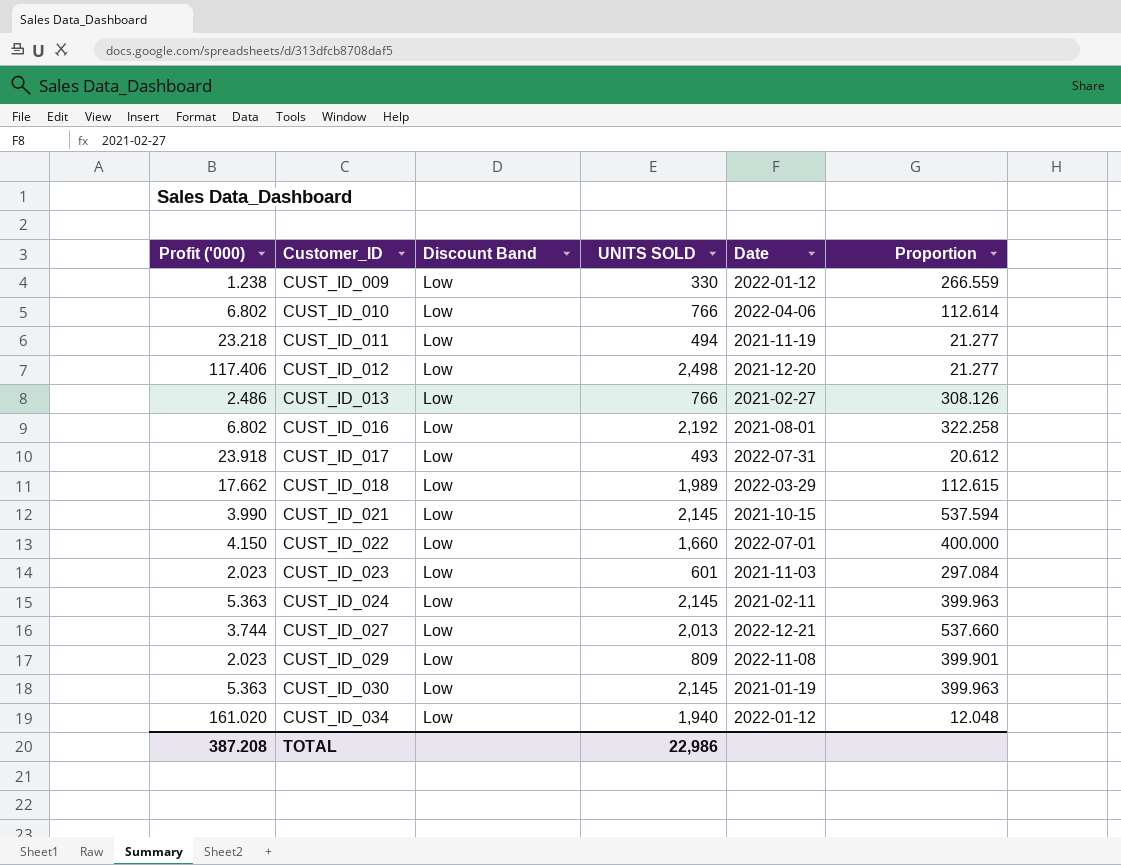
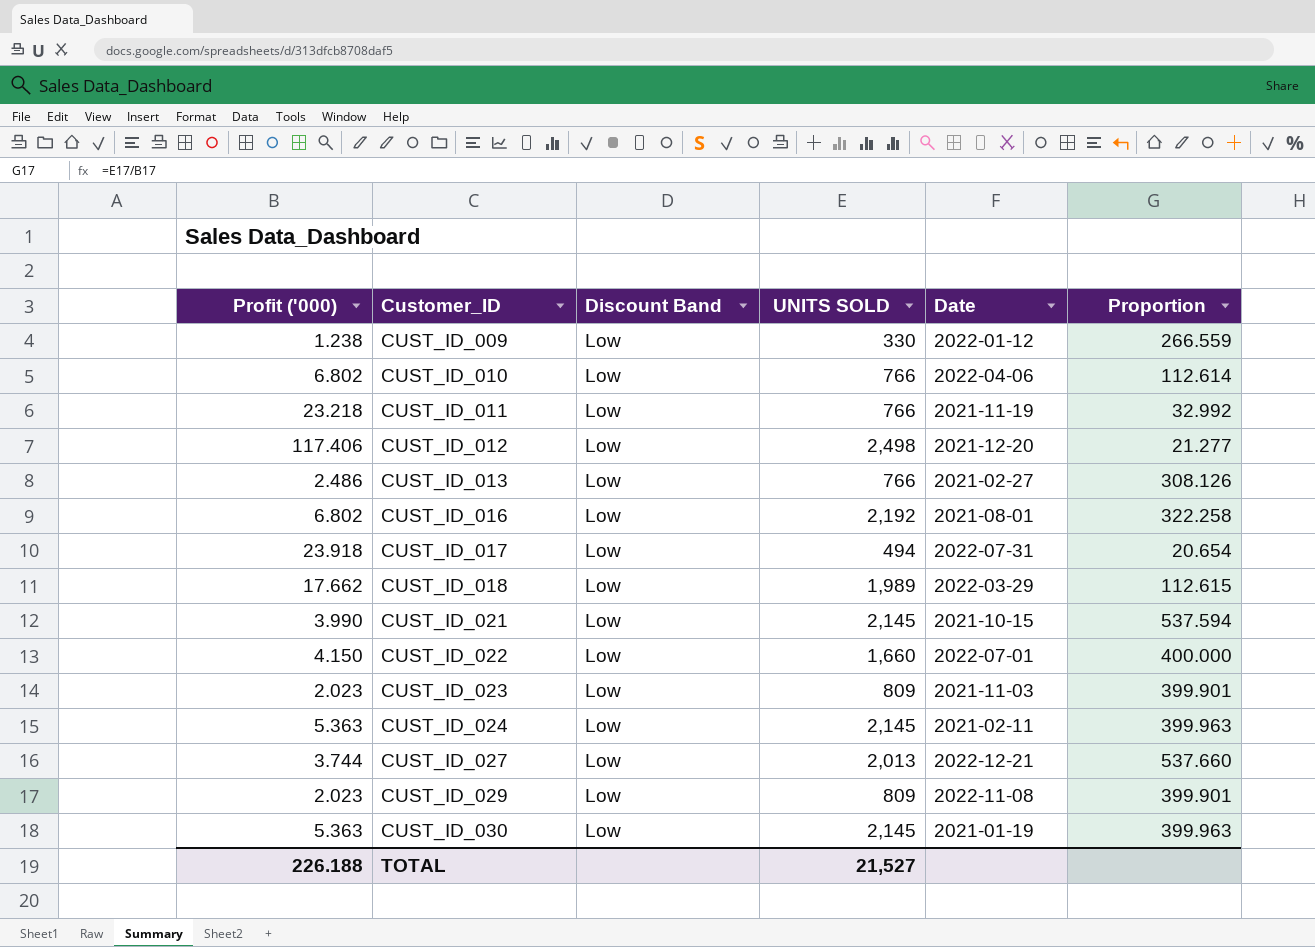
row CUST_ID_034: 161.020 | Low | 1,940 | 2022-01-12 | 12.048 -> none
CUST_ID_011 | UNITS SOLD: 494 -> 766
CUST_ID_011 | Proportion: 21.277 -> 32.992
CUST_ID_017 | UNITS SOLD: 493 -> 494
CUST_ID_017 | Proportion: 20.612 -> 20.654
CUST_ID_023 | UNITS SOLD: 601 -> 809
CUST_ID_023 | Proportion: 297.084 -> 399.901
TOTAL | Profit ('000): 387.208 -> 226.188
TOTAL | UNITS SOLD: 22,986 -> 21,527

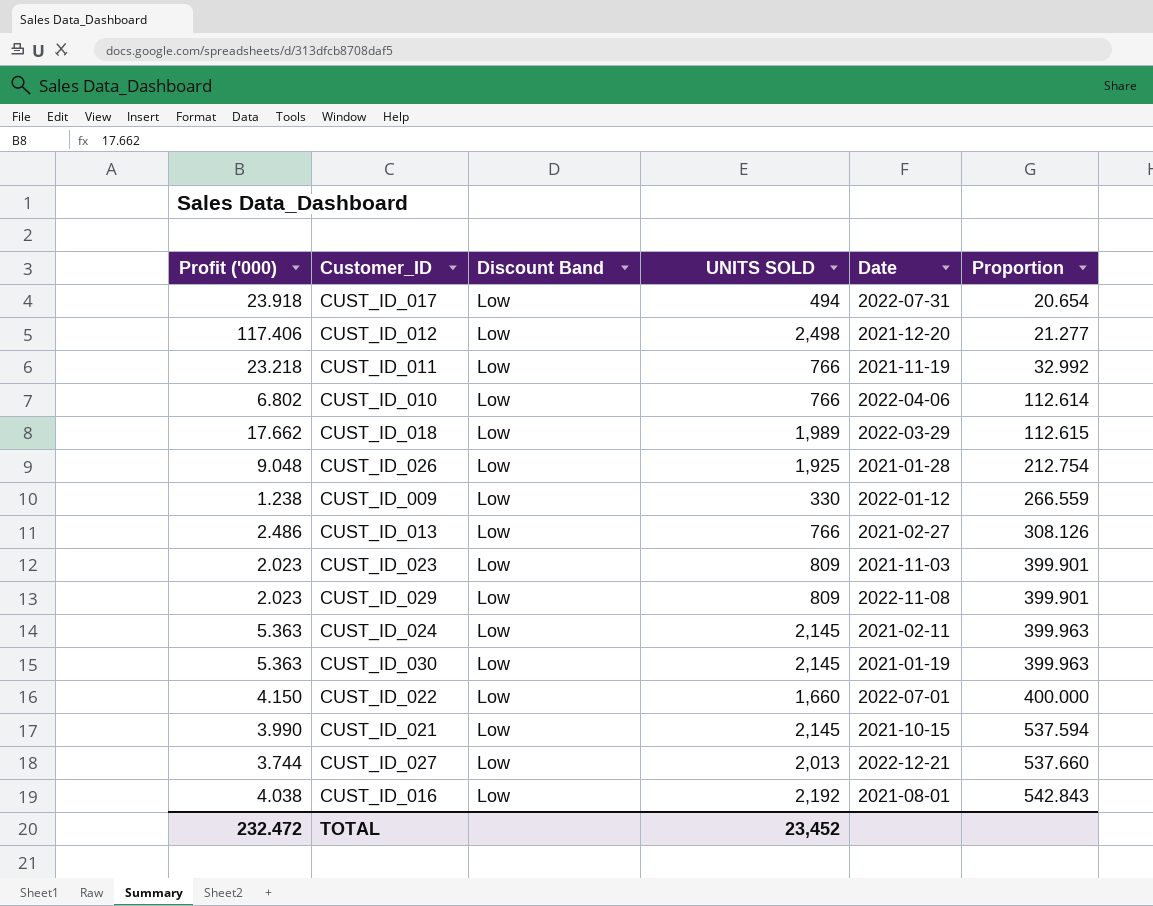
row order: Customer_ID ascending -> Proportion ascending
row CUST_ID_026: none -> 9.048 | Low | 1,925 | 2021-01-28 | 212.754
CUST_ID_016 | Profit ('000): 6.802 -> 4.038
CUST_ID_016 | Proportion: 322.258 -> 542.843
TOTAL | Profit ('000): 226.188 -> 232.472
TOTAL | UNITS SOLD: 21,527 -> 23,452

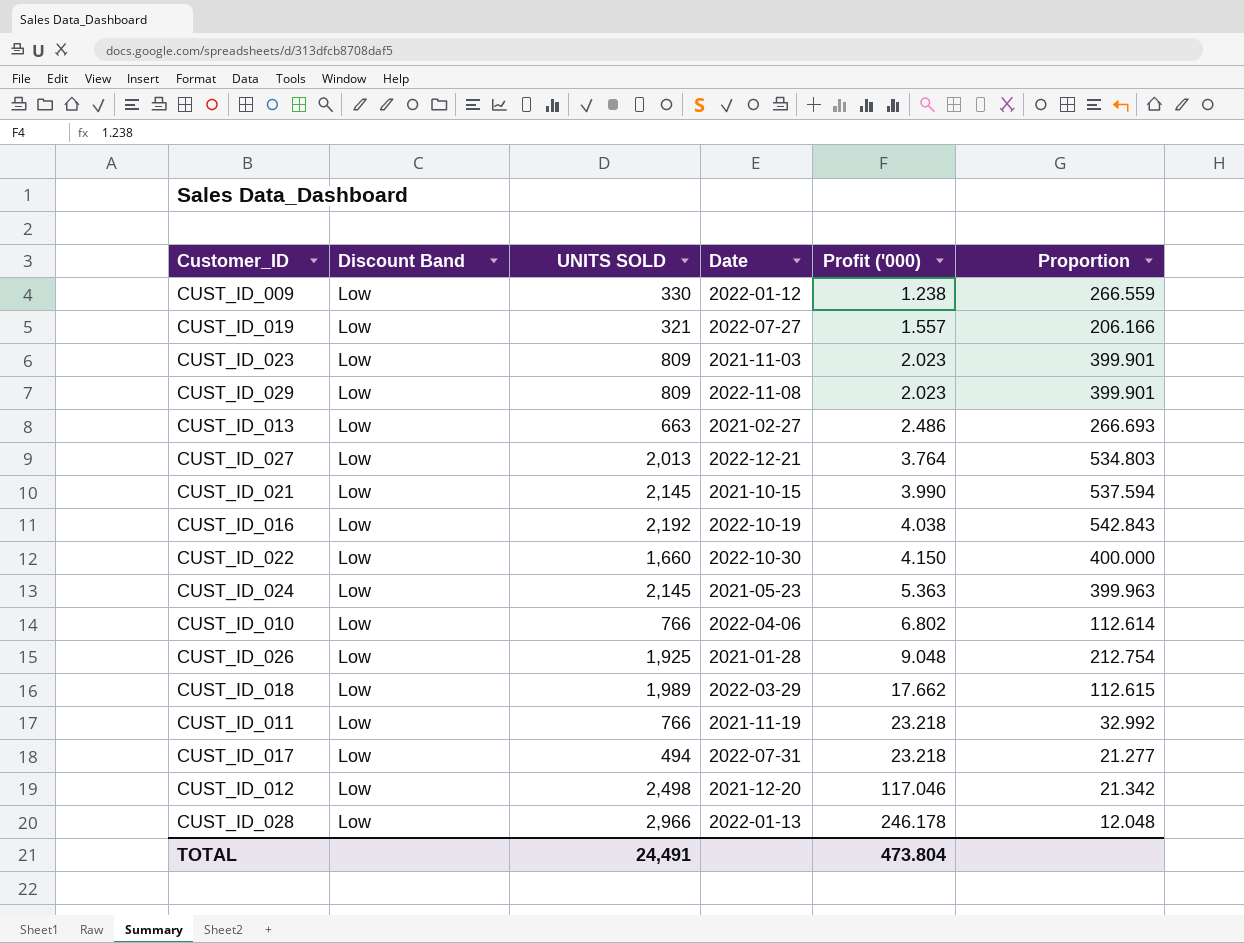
row order: Proportion ascending -> Profit ('000) ascending
column Profit ('000) | position: 1 -> 5
row CUST_ID_030: 5.363 | Low | 2,145 | 2021-01-19 | 399.963 -> none
row CUST_ID_019: none -> Low | 321 | 2022-07-27 | 1.557 | 206.166
CUST_ID_013 | UNITS SOLD: 766 -> 663
CUST_ID_013 | Proportion: 308.126 -> 266.693
CUST_ID_027 | Profit ('000): 3.744 -> 3.764
CUST_ID_027 | Proportion: 537.660 -> 534.803
CUST_ID_016 | Date: 2021-08-01 -> 2022-10-19
CUST_ID_022 | Date: 2022-07-01 -> 2022-10-30
CUST_ID_024 | Date: 2021-02-11 -> 2021-05-23
CUST_ID_017 | Profit ('000): 23.918 -> 23.218
CUST_ID_017 | Proportion: 20.654 -> 21.277
CUST_ID_012 | Profit ('000): 117.406 -> 117.046
CUST_ID_012 | Proportion: 21.277 -> 21.342
row CUST_ID_028: none -> Low | 2,966 | 2022-01-13 | 246.178 | 12.048
TOTAL | UNITS SOLD: 23,452 -> 24,491
TOTAL | Profit ('000): 232.472 -> 473.804

